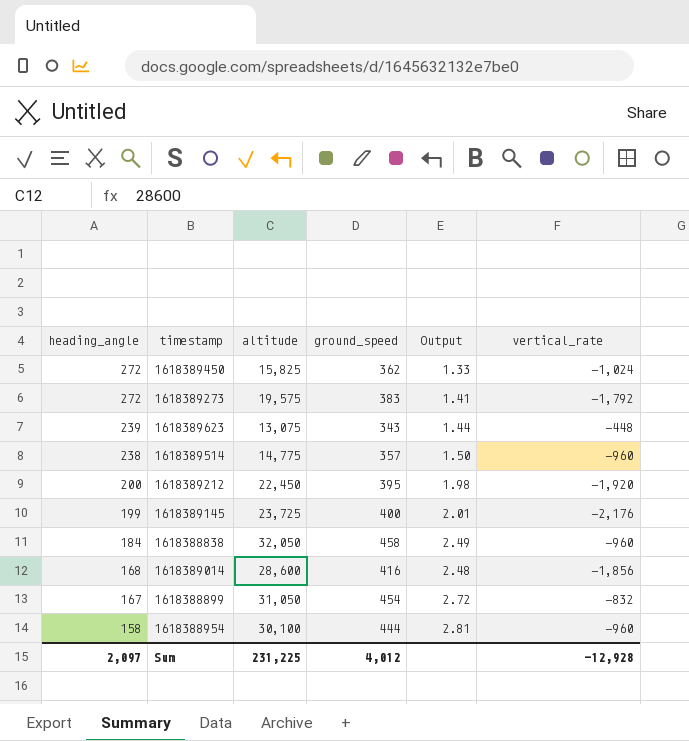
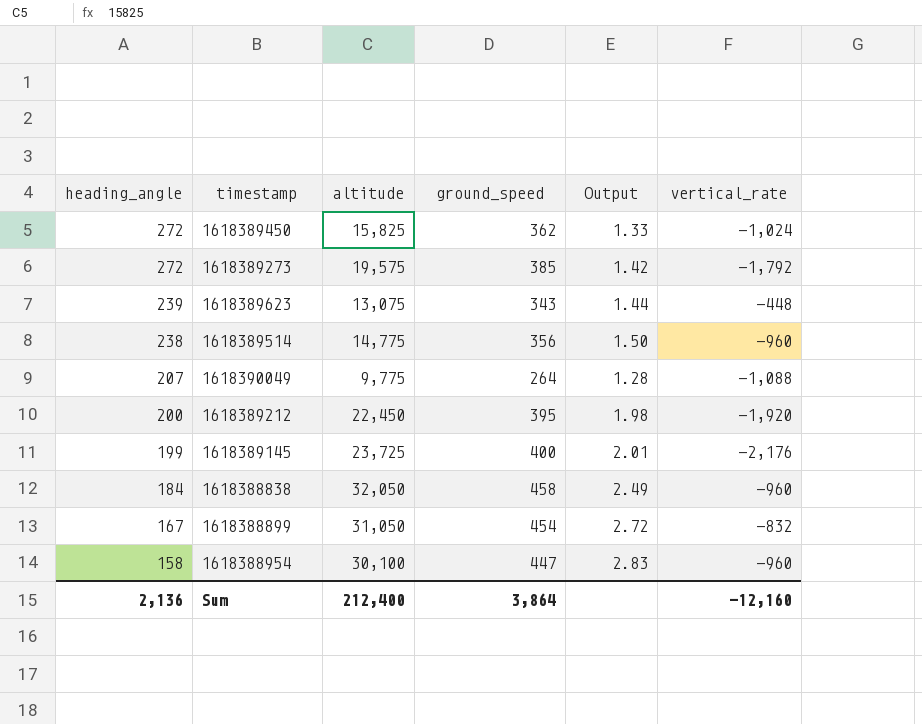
row 1618389014: 168 | 28,600 | 416 | 2.48 | -1,856 -> none
1618389273 | ground_speed: 383 -> 385
1618389273 | Output: 1.41 -> 1.42
1618389514 | ground_speed: 357 -> 356
row 1618390049: none -> 207 | 9,775 | 264 | 1.28 | -1,088
1618388954 | ground_speed: 444 -> 447
1618388954 | Output: 2.81 -> 2.83
Sum | heading_angle: 2,097 -> 2,136
Sum | altitude: 231,225 -> 212,400
Sum | ground_speed: 4,012 -> 3,864
Sum | vertical_rate: -12,928 -> -12,160

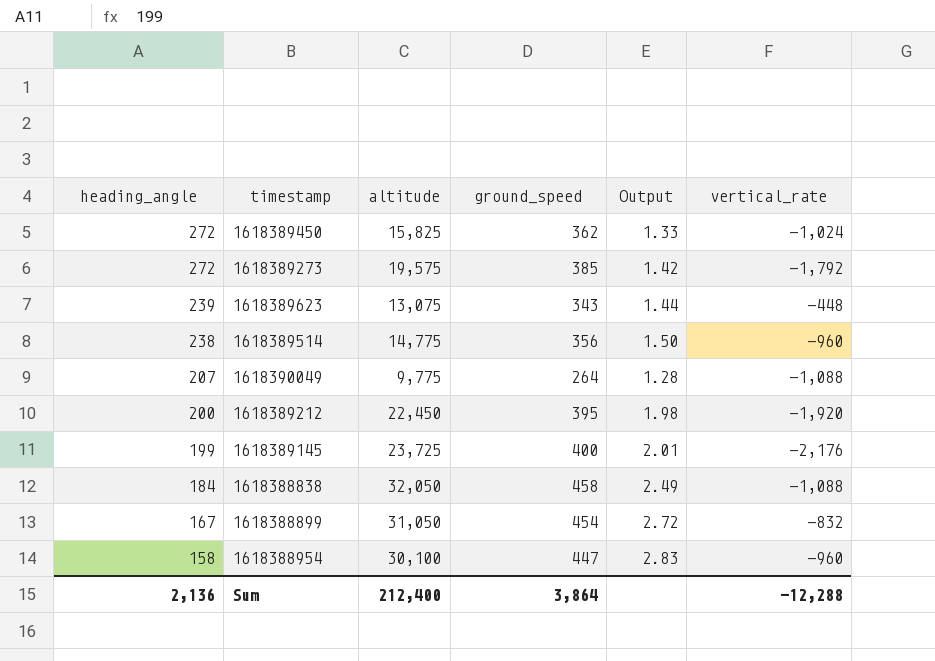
1618388838 | vertical_rate: -960 -> -1,088
Sum | vertical_rate: -12,160 -> -12,288

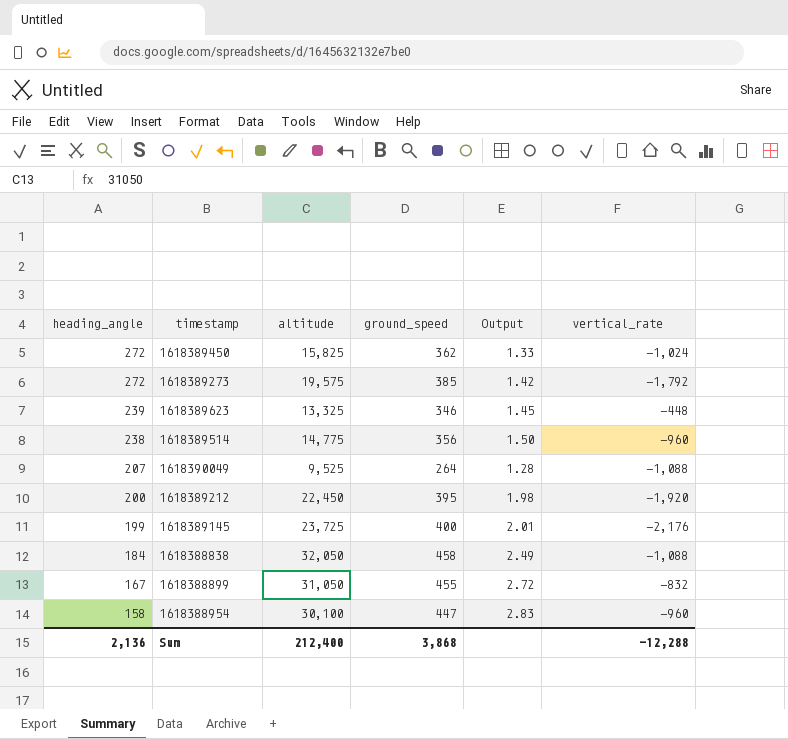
1618389623 | altitude: 13,075 -> 13,325
1618389623 | ground_speed: 343 -> 346
1618389623 | Output: 1.44 -> 1.45
1618390049 | altitude: 9,775 -> 9,525
1618388899 | ground_speed: 454 -> 455
Sum | ground_speed: 3,864 -> 3,868

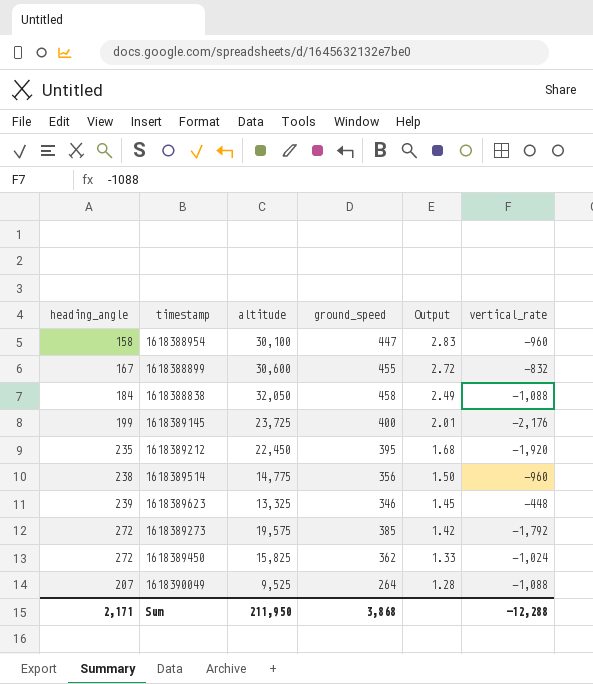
row order: heading_angle descending -> Output descending
1618388899 | altitude: 31,050 -> 30,600
1618389212 | heading_angle: 200 -> 235
1618389212 | Output: 1.98 -> 1.68
Sum | heading_angle: 2,136 -> 2,171
Sum | altitude: 212,400 -> 211,950

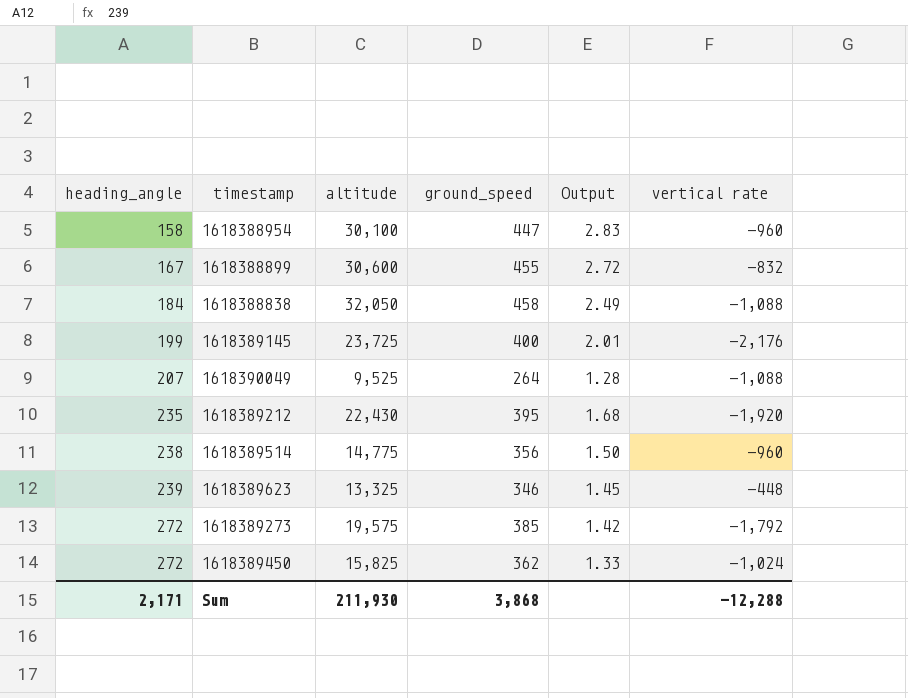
row order: Output descending -> heading_angle ascending
column name: vertical_rate -> vertical rate
1618389212 | altitude: 22,450 -> 22,430
Sum | altitude: 211,950 -> 211,930

